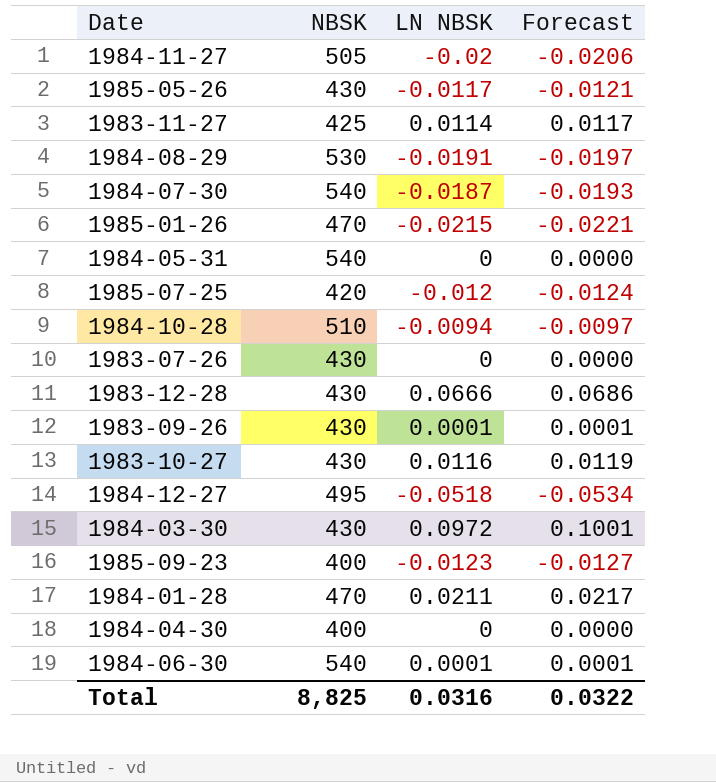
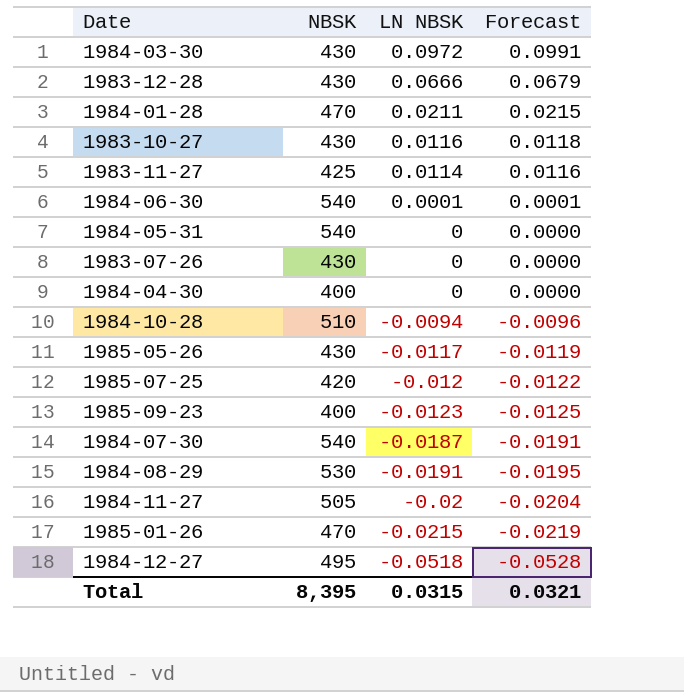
row order: none -> LN NBSK descending
column Forecast | formula: [LN NBSK] * 1.03 -> [LN NBSK] * 1.02
row 1983-09-26: 430 | 0.0001 | 0.0001 -> none
Total | NBSK: 8,825 -> 8,395
Total | LN NBSK: 0.0316 -> 0.0315
Total | Forecast: 0.0322 -> 0.0321

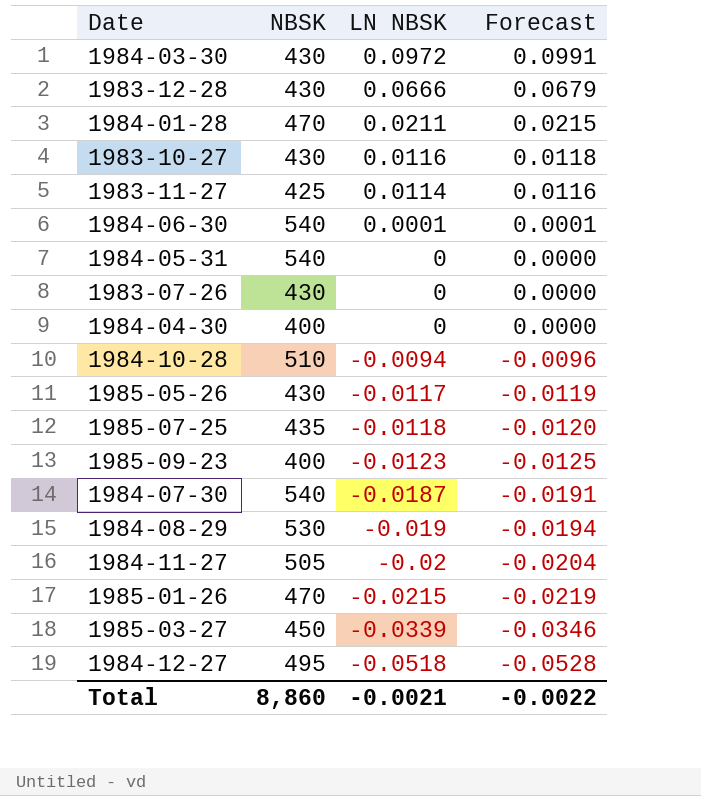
1985-07-25 | NBSK: 420 -> 435
1985-07-25 | LN NBSK: -0.012 -> -0.0118
1985-07-25 | Forecast: -0.0122 -> -0.0120
1984-08-29 | LN NBSK: -0.0191 -> -0.019
1984-08-29 | Forecast: -0.0195 -> -0.0194
row 1985-03-27: none -> 450 | -0.0339 | -0.0346
Total | NBSK: 8,395 -> 8,860
Total | LN NBSK: 0.0315 -> -0.0021
Total | Forecast: 0.0321 -> -0.0022

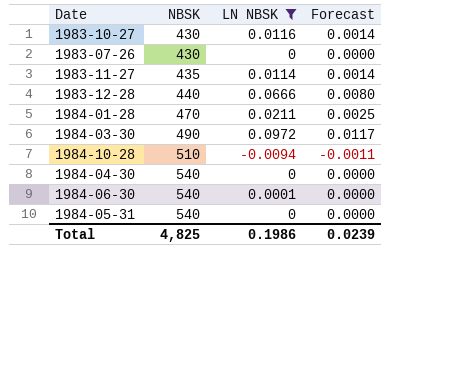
filter: none -> LN NBSK >= -0.0094
row order: LN NBSK descending -> NBSK ascending
column Forecast | formula: [LN NBSK] * 1.02 -> [LN NBSK] * 0.12
1983-11-27 | NBSK: 425 -> 435
1983-12-28 | NBSK: 430 -> 440
1984-03-30 | NBSK: 430 -> 490
1984-04-30 | NBSK: 400 -> 540
Total | NBSK: 8,860 -> 4,825
Total | LN NBSK: -0.0021 -> 0.1986
Total | Forecast: -0.0022 -> 0.0239

